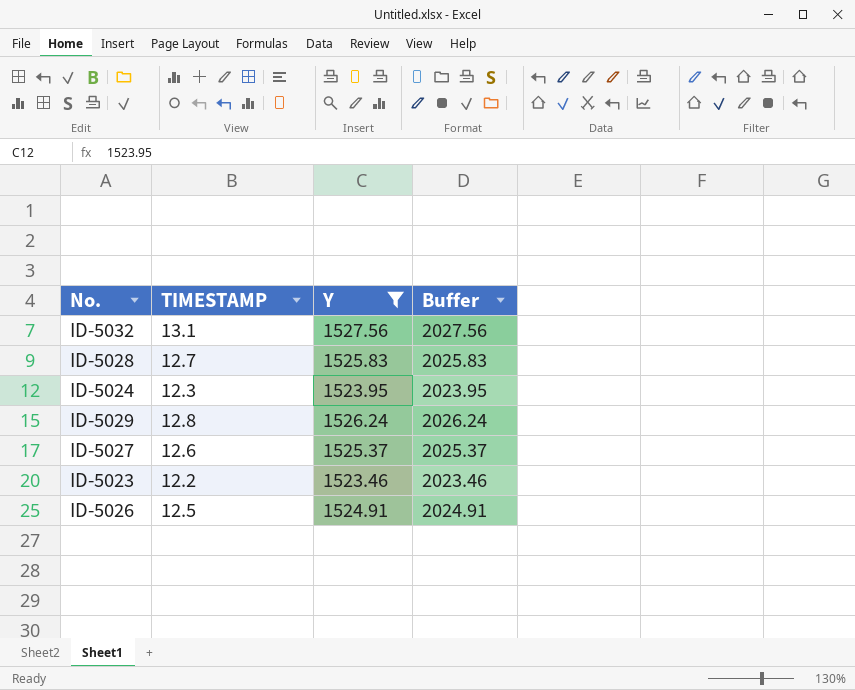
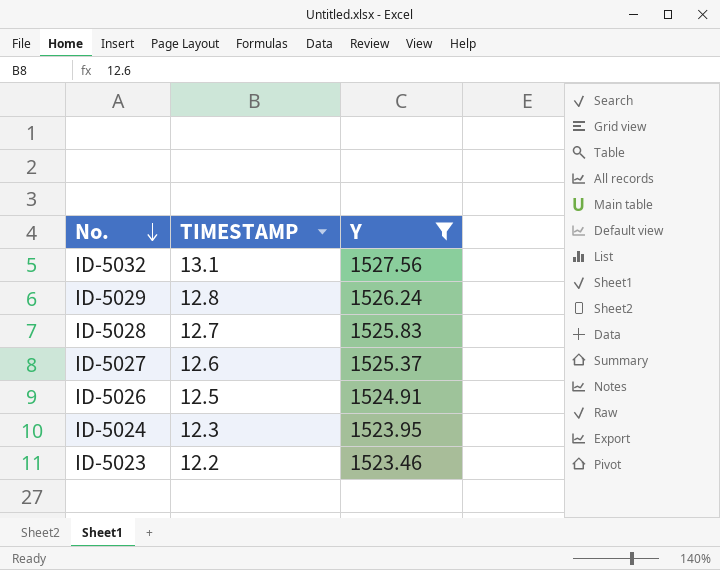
row order: none -> No. descending
column Buffer | formula: [Y] + 500 -> none

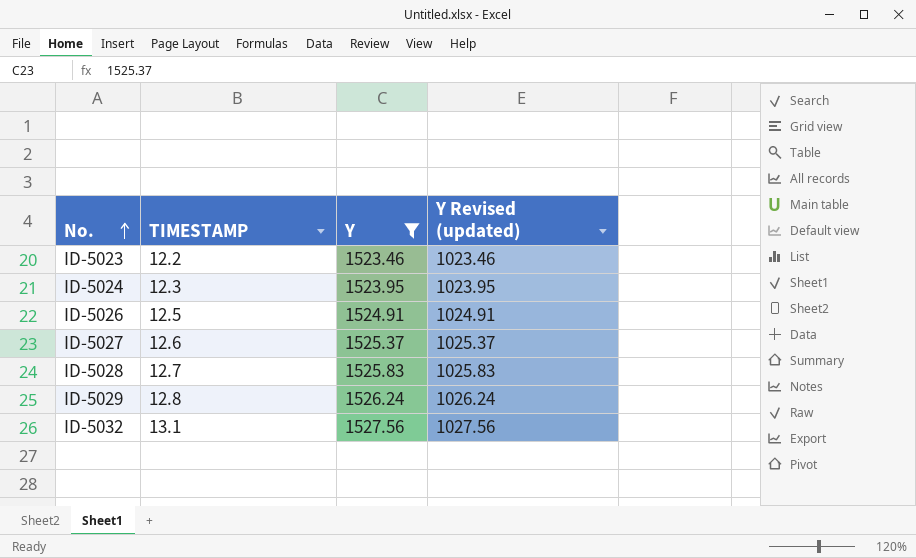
row order: No. descending -> No. ascending
column Y Revised (updated) | formula: none -> [Y] - 500

